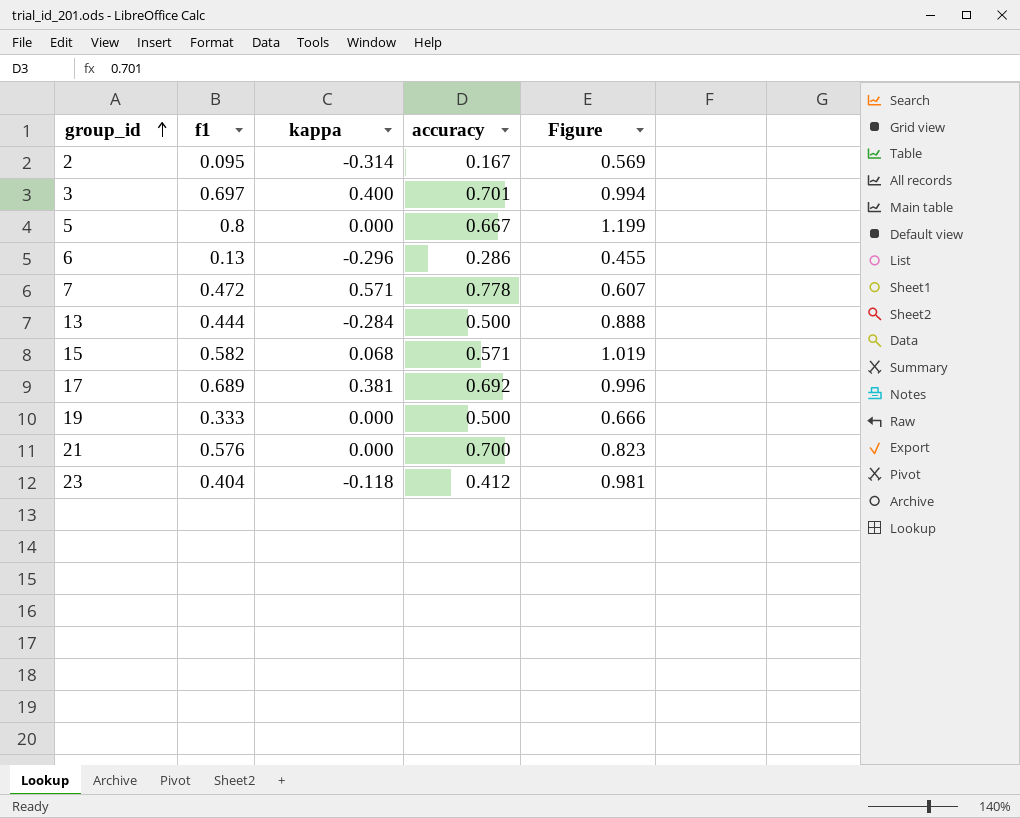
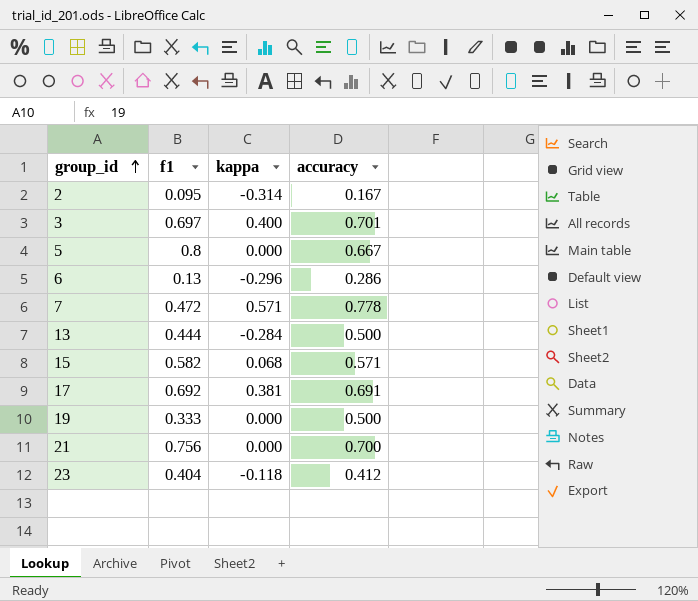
column Figure | formula: [f1] / [accuracy] -> none
17 | f1: 0.689 -> 0.692
17 | accuracy: 0.692 -> 0.691
21 | f1: 0.576 -> 0.756

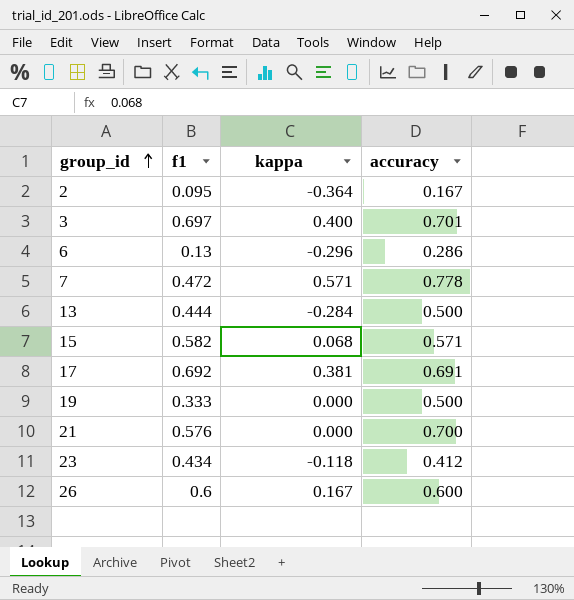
row 5: 0.8 | 0.000 | 0.667 -> none
2 | kappa: -0.314 -> -0.364
21 | f1: 0.756 -> 0.576
23 | f1: 0.404 -> 0.434
row 26: none -> 0.6 | 0.167 | 0.600

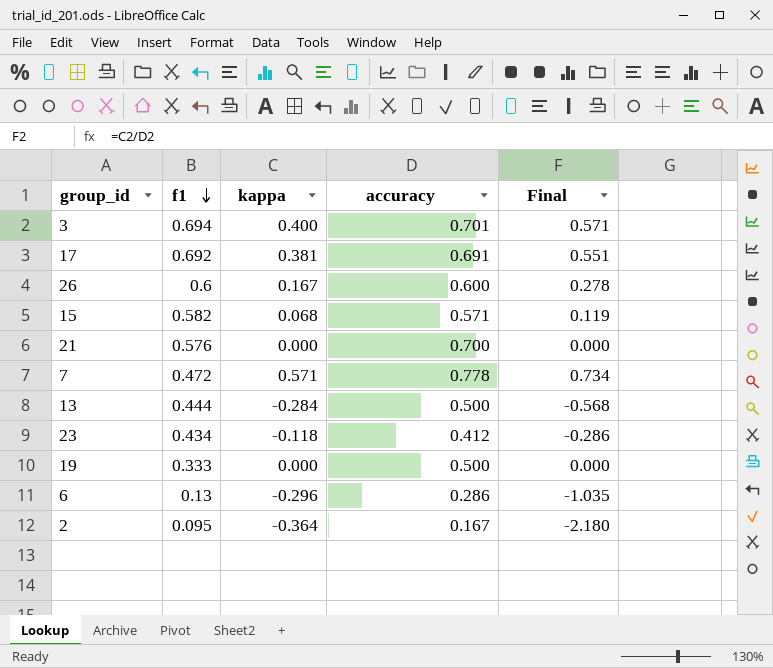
row order: group_id ascending -> f1 descending
column Final | formula: none -> [kappa] / [accuracy]
3 | f1: 0.697 -> 0.694

